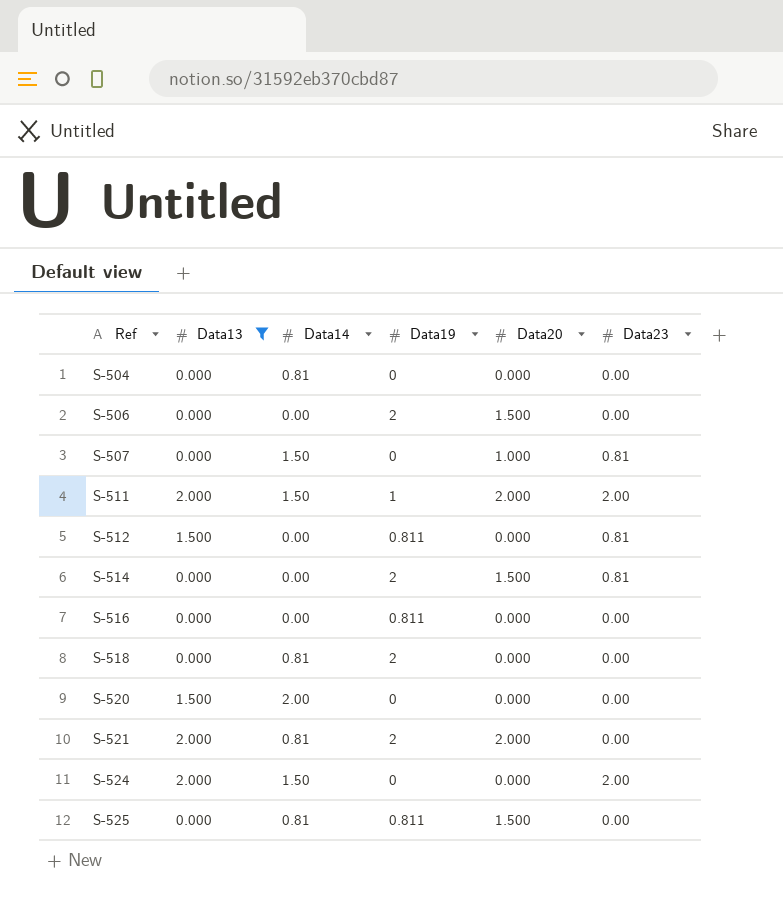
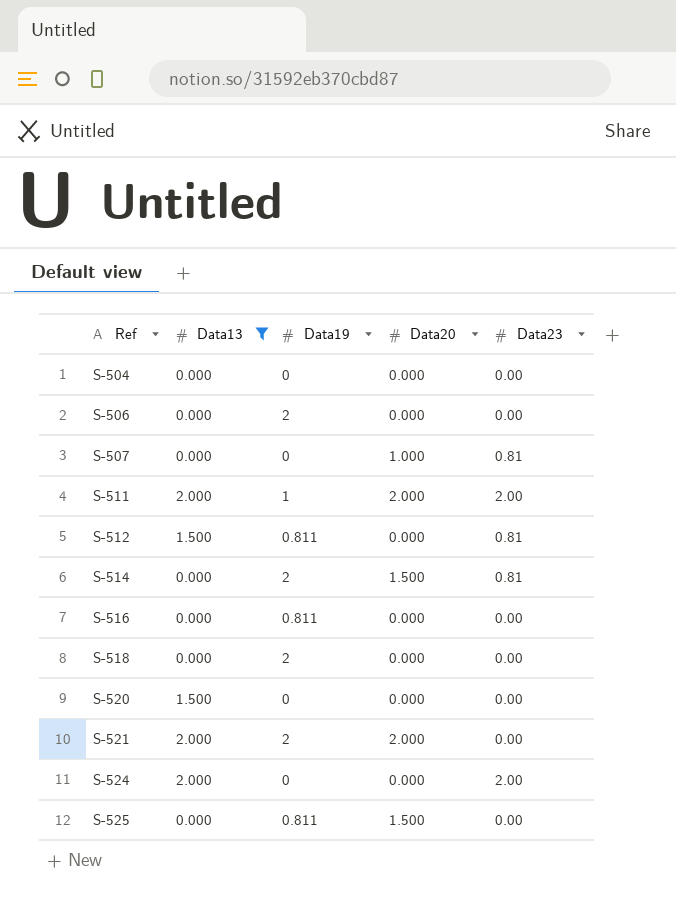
column Data14 | position: 3 -> none
S-506 | Data20: 1.500 -> 0.000

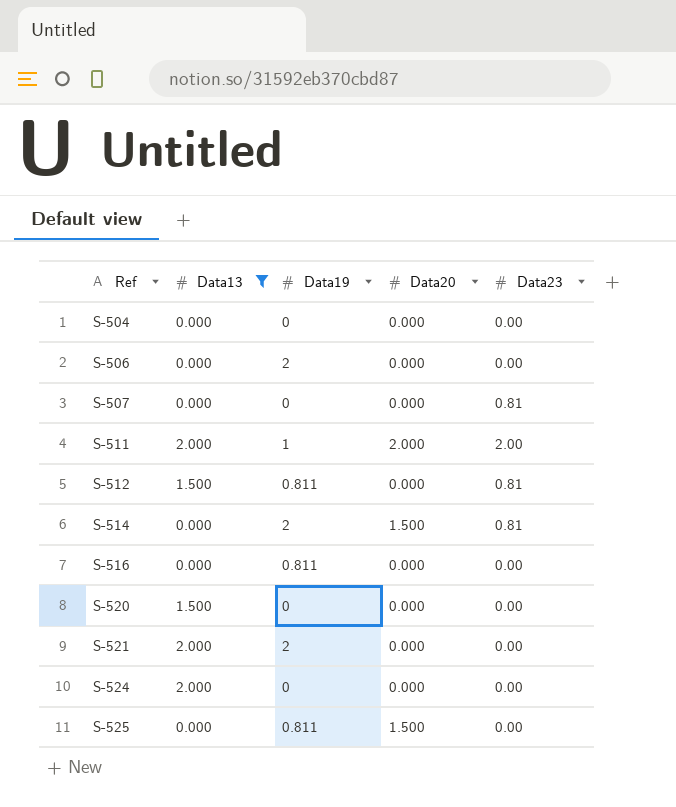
row S-518: 0.000 | 2 | 0.000 | 0.00 -> none
S-507 | Data20: 1.000 -> 0.000
S-521 | Data20: 2.000 -> 0.000
S-524 | Data23: 2.00 -> 0.00

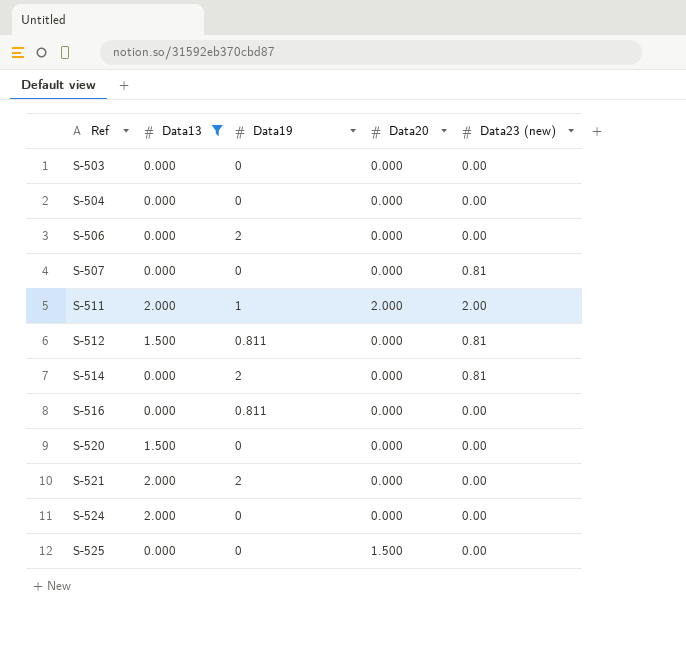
column name: Data23 -> Data23 (new)
row S-503: none -> 0.000 | 0 | 0.000 | 0.00
S-514 | Data20: 1.500 -> 0.000
S-525 | Data19: 0.811 -> 0

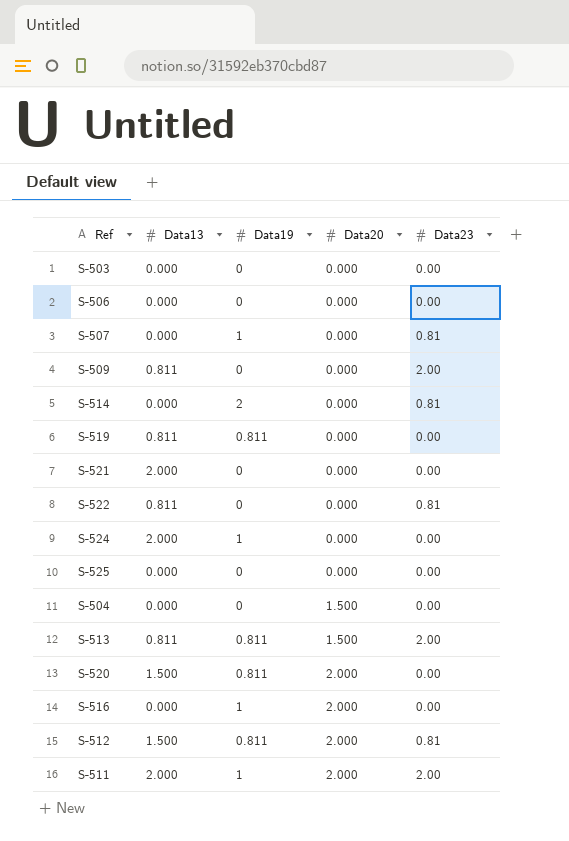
filter: Data13 != 0.811 -> none
row order: Ref ascending -> Data20 ascending
column name: Data23 (new) -> Data23
S-506 | Data19: 2 -> 0
S-507 | Data19: 0 -> 1
S-521 | Data19: 2 -> 0
S-524 | Data19: 0 -> 1
S-525 | Data20: 1.500 -> 0.000
S-504 | Data20: 0.000 -> 1.500
S-520 | Data19: 0 -> 0.811
S-520 | Data20: 0.000 -> 2.000
S-516 | Data19: 0.811 -> 1
S-516 | Data20: 0.000 -> 2.000
S-512 | Data20: 0.000 -> 2.000

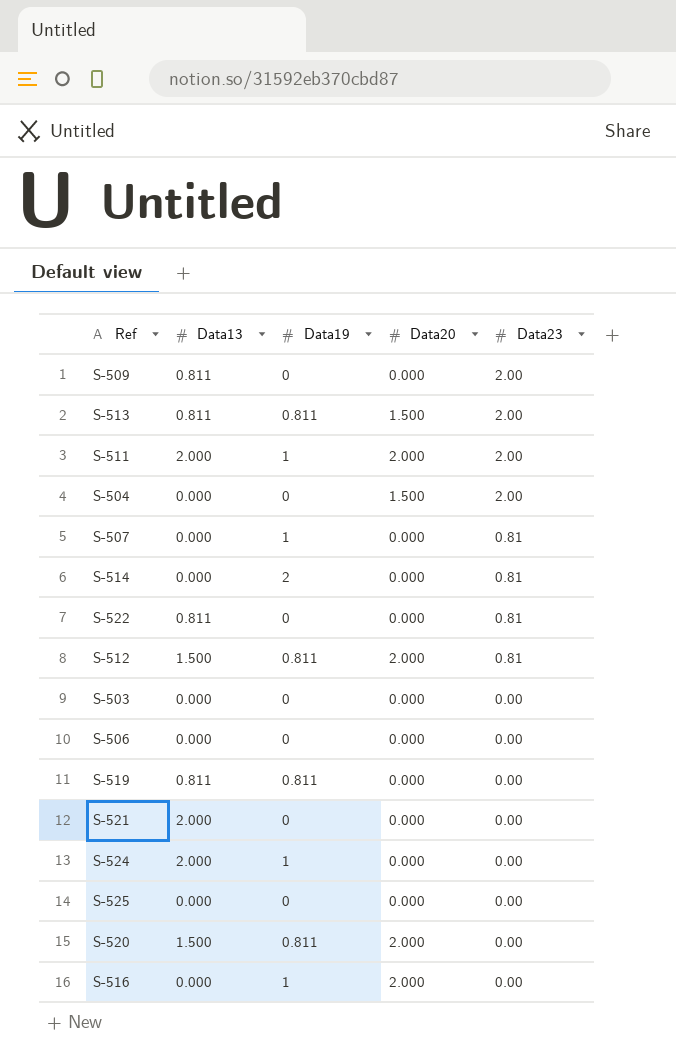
row order: Data20 ascending -> Data23 descending
S-504 | Data23: 0.00 -> 2.00

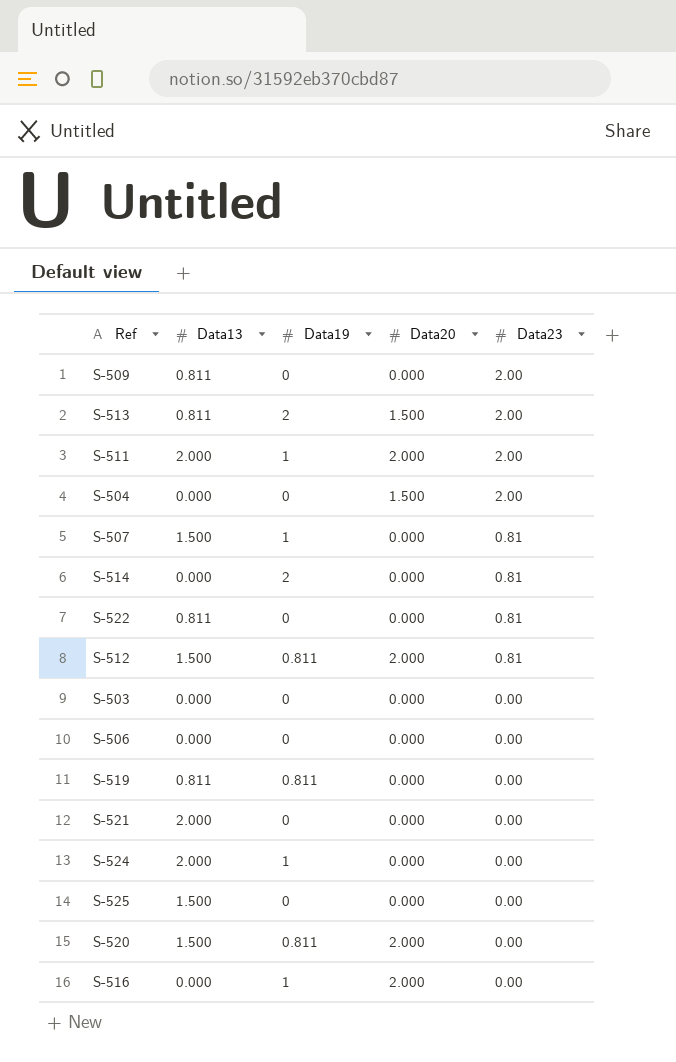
S-513 | Data19: 0.811 -> 2
S-507 | Data13: 0.000 -> 1.500
S-525 | Data13: 0.000 -> 1.500

